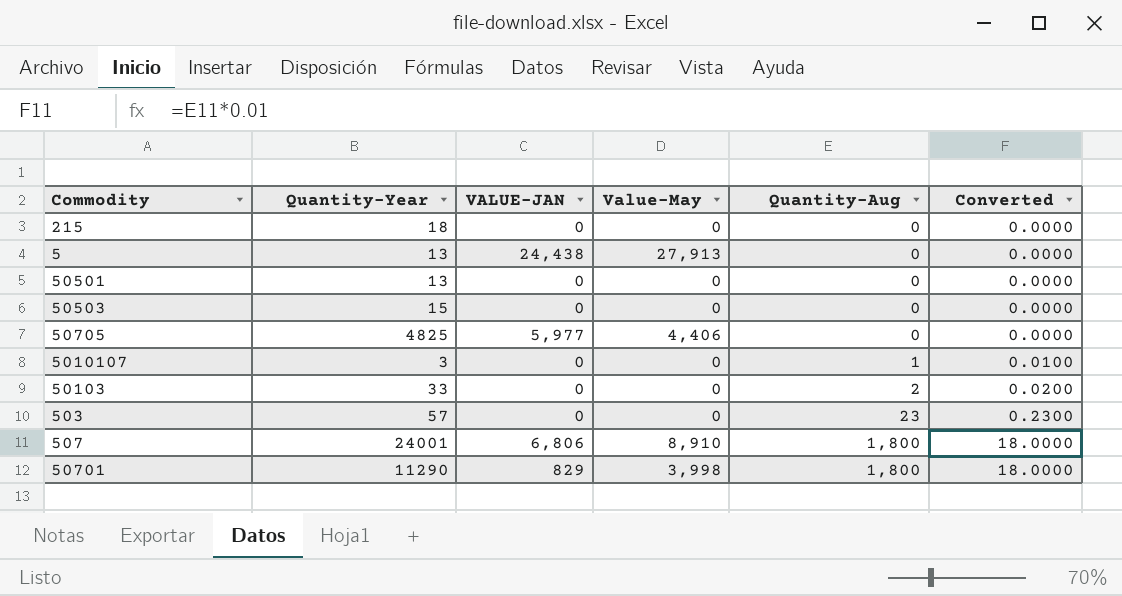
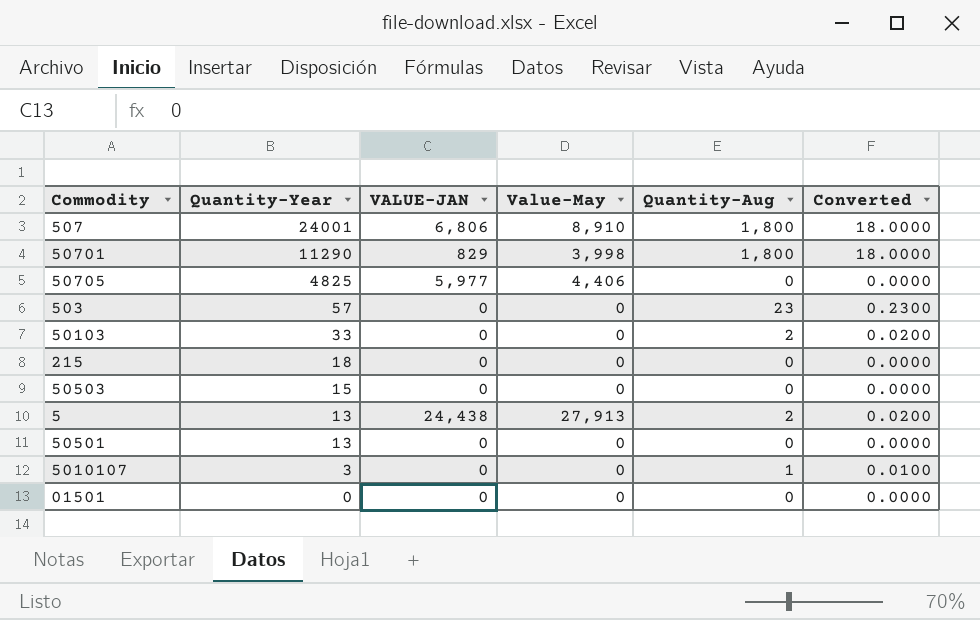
row order: Quantity-Aug ascending -> Quantity-Year descending
5 | Quantity-Aug: 0 -> 2
5 | Converted: 0.0000 -> 0.0200
row 01501: none -> 0 | 0 | 0 | 0 | 0.0000

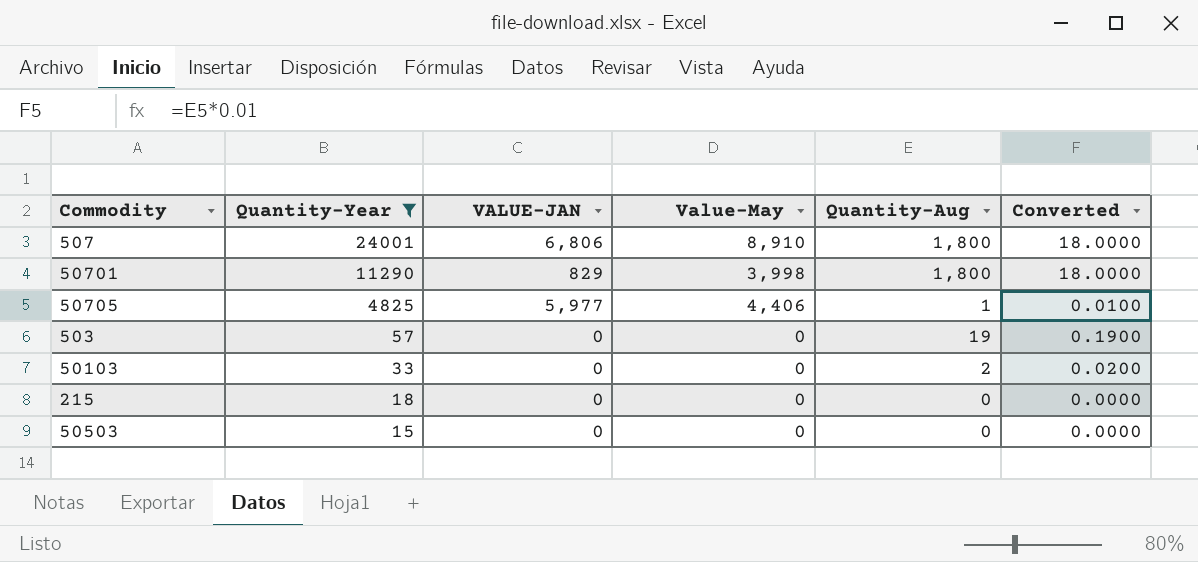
filter: none -> Quantity-Year >= 15
50705 | Quantity-Aug: 0 -> 1
50705 | Converted: 0.0000 -> 0.0100
503 | Quantity-Aug: 23 -> 19
503 | Converted: 0.2300 -> 0.1900

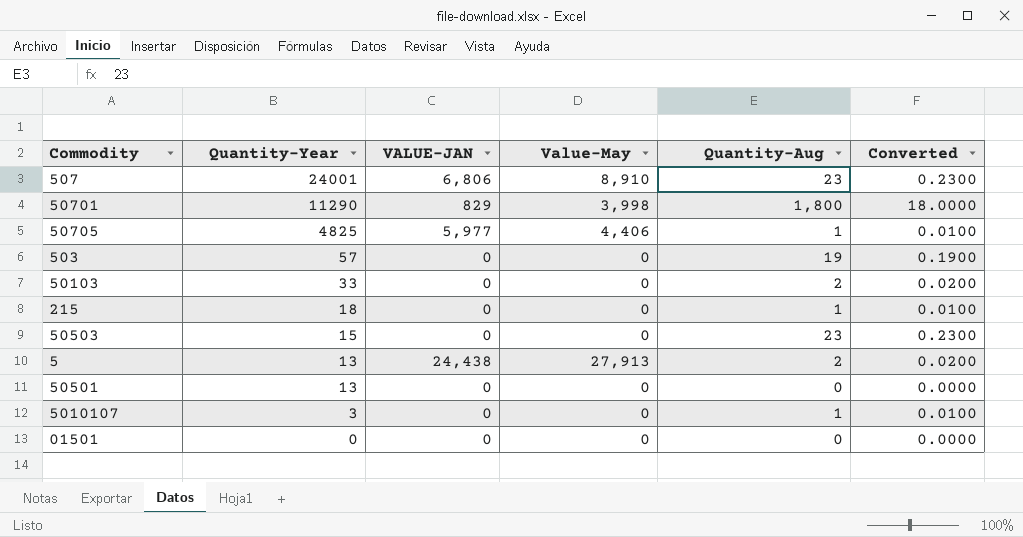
filter: Quantity-Year >= 15 -> none
507 | Quantity-Aug: 1,800 -> 23
507 | Converted: 18.0000 -> 0.2300
215 | Quantity-Aug: 0 -> 1
215 | Converted: 0.0000 -> 0.0100
50503 | Quantity-Aug: 0 -> 23
50503 | Converted: 0.0000 -> 0.2300

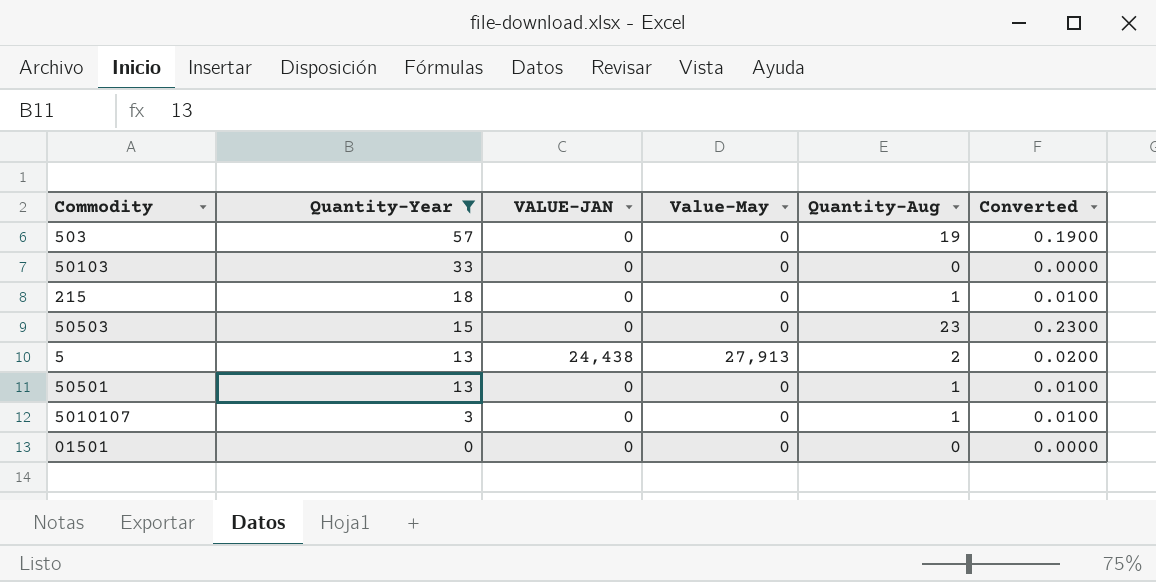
filter: none -> Quantity-Year <= 57
50103 | Quantity-Aug: 2 -> 0
50103 | Converted: 0.0200 -> 0.0000
50501 | Quantity-Aug: 0 -> 1
50501 | Converted: 0.0000 -> 0.0100

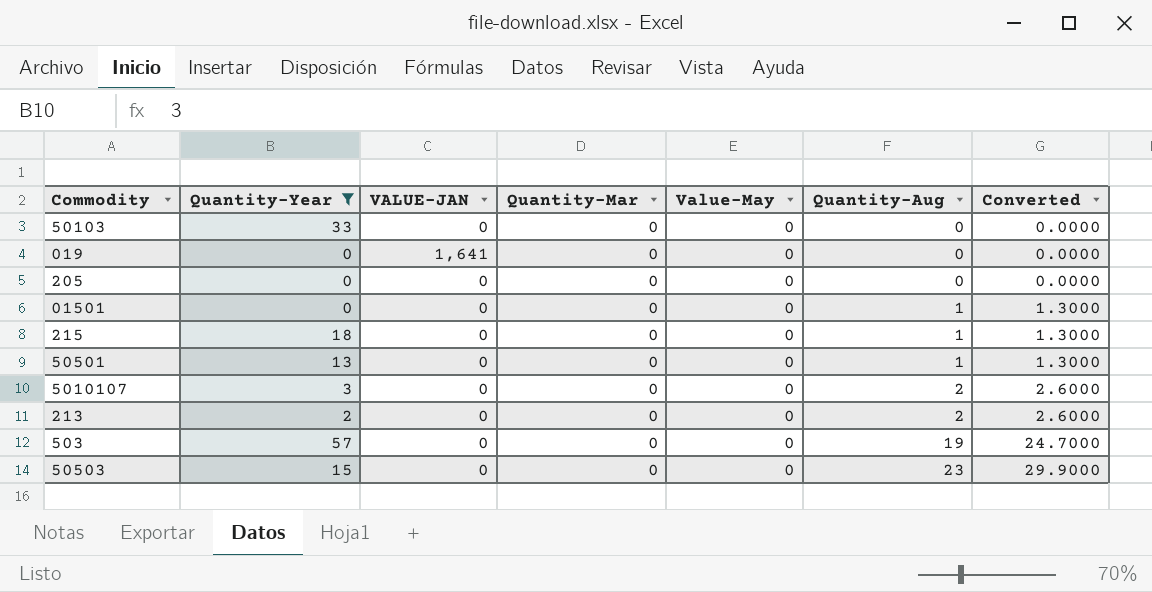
row order: Quantity-Year descending -> Quantity-Aug ascending
column Quantity-Mar | position: none -> 4
column Converted | formula: [Quantity-Aug] * 0.01 -> [Quantity-Aug] * 1.3
row 5: 13 | 24,438 | 27,913 | 2 | 0.0200 -> none
row 019: none -> 0 | 1,641 | 0 | 0 | 0 | 0.0000
row 205: none -> 0 | 0 | 0 | 0 | 0 | 0.0000
01501 | Quantity-Aug: 0 -> 1
5010107 | Quantity-Aug: 1 -> 2
row 213: none -> 2 | 0 | 0 | 0 | 2 | 2.6000

